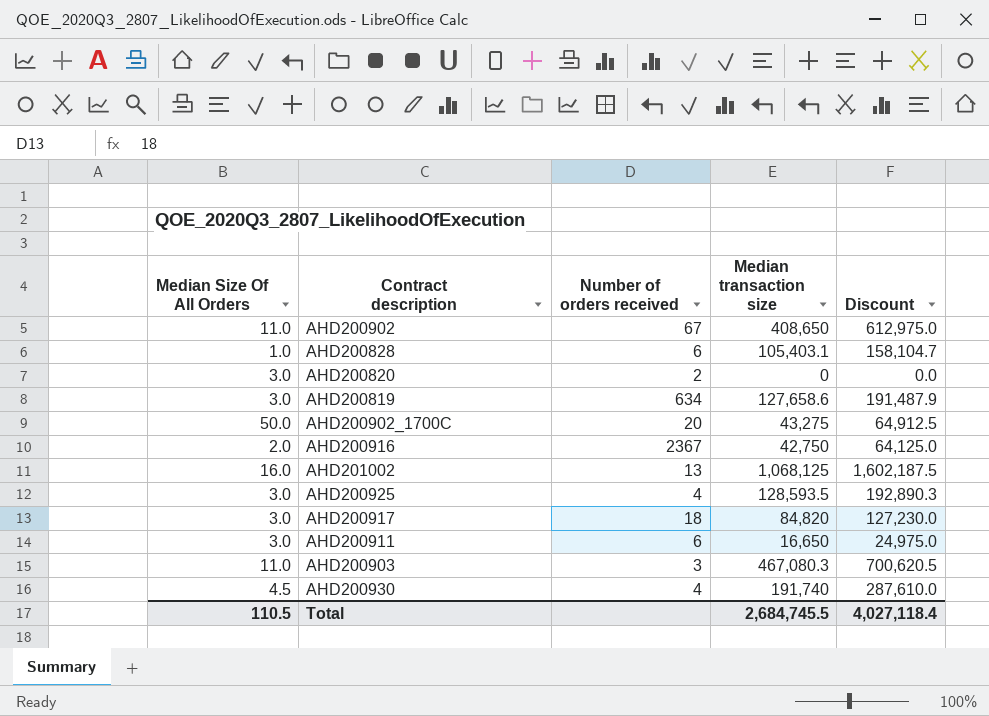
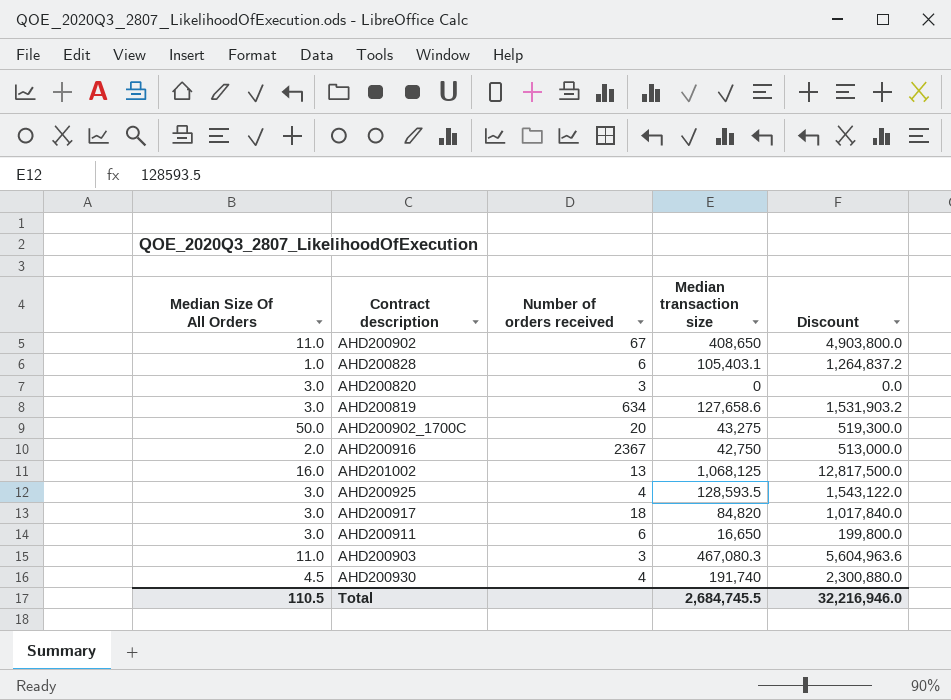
column Discount | formula: [Median transaction size] * 1.5 -> [Median transaction size] * 12
AHD200820 | Number of orders received: 2 -> 3
Total | Discount: 4,027,118.4 -> 32,216,946.0

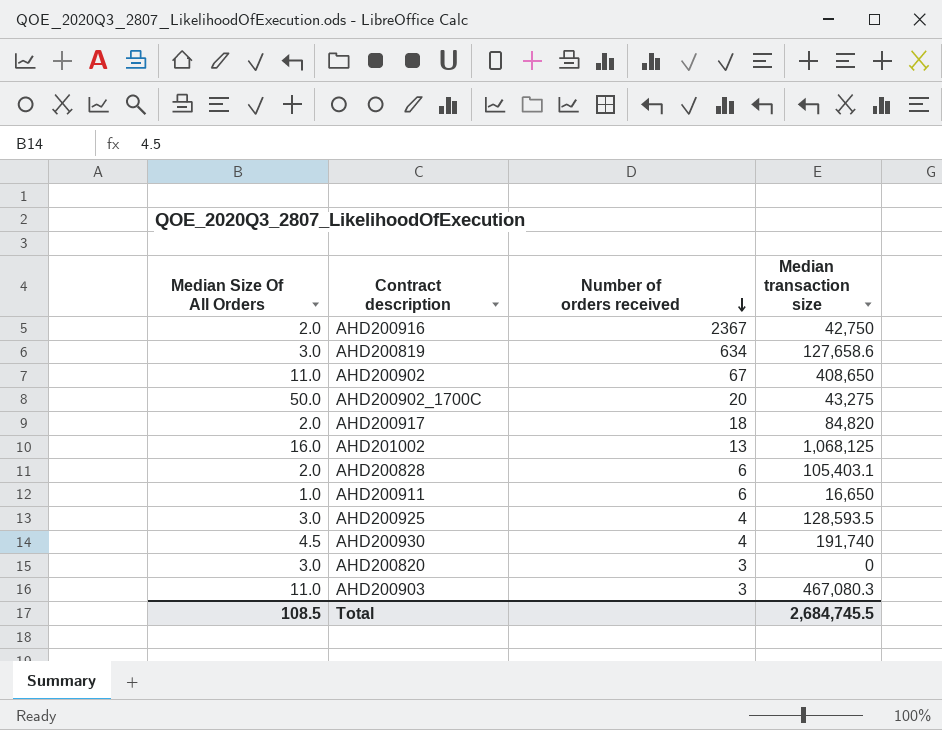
row order: none -> Number of orders received descending
column Discount | formula: [Median transaction size] * 12 -> none
AHD200917 | Median Size Of All Orders: 3.0 -> 2.0
AHD200828 | Median Size Of All Orders: 1.0 -> 2.0
AHD200911 | Median Size Of All Orders: 3.0 -> 1.0
Total | Median Size Of All Orders: 110.5 -> 108.5

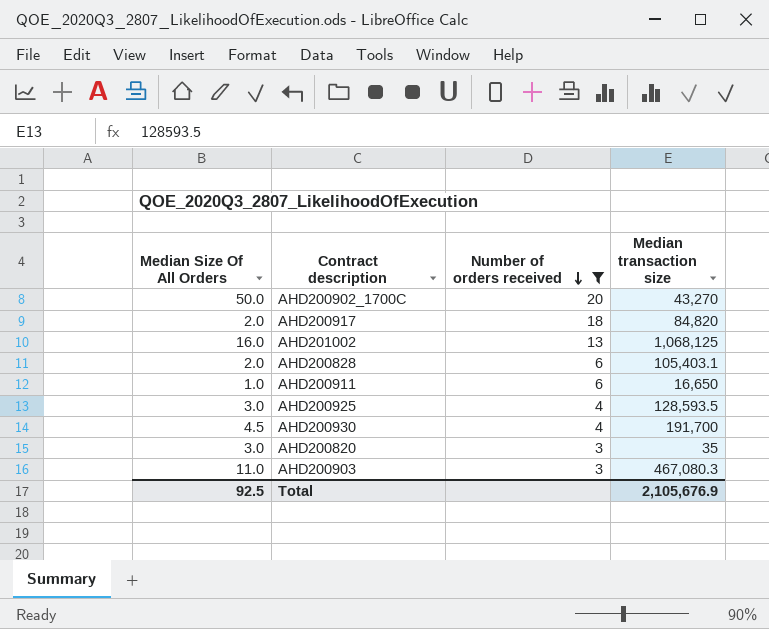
filter: none -> Number of orders received <= 20
AHD200902_1700C | Median transaction size: 43,275 -> 43,270
AHD200930 | Median transaction size: 191,740 -> 191,700
AHD200820 | Median transaction size: 0 -> 35
Total | Median Size Of All Orders: 108.5 -> 92.5
Total | Median transaction size: 2,684,745.5 -> 2,105,676.9

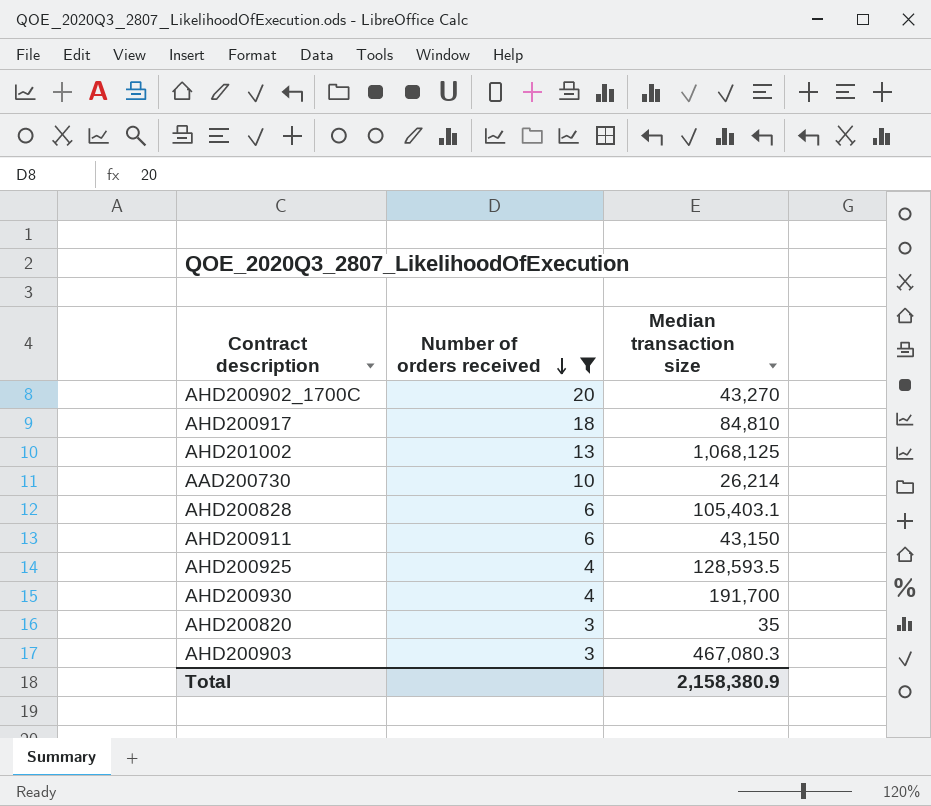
column Median Size Of All Orders | position: 1 -> none
AHD200917 | Median transaction size: 84,820 -> 84,810
row AAD200730: none -> 10 | 26,214
AHD200911 | Median transaction size: 16,650 -> 43,150
Total | Median transaction size: 2,105,676.9 -> 2,158,380.9

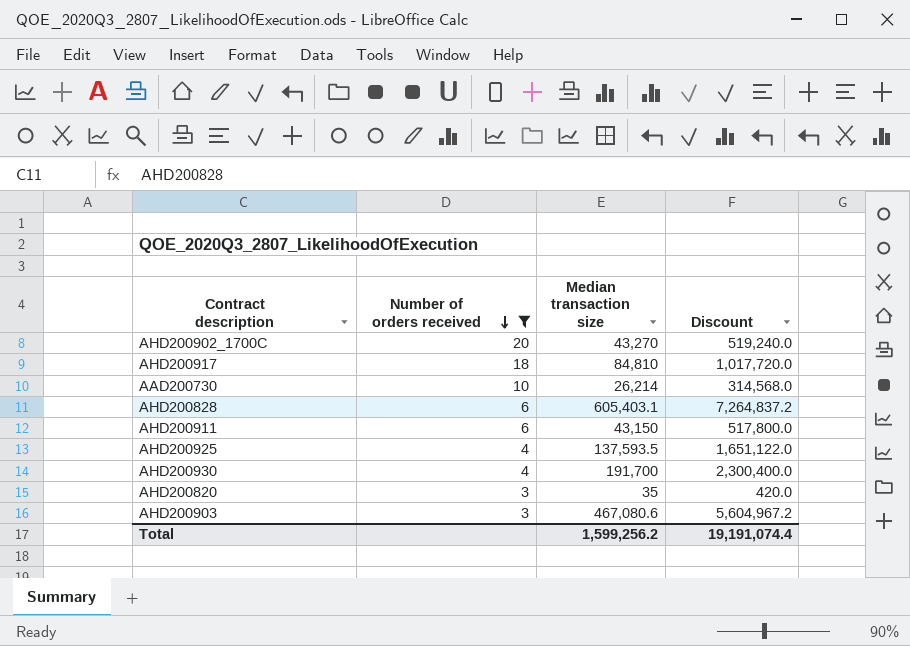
column Discount | formula: none -> [Median transaction size] * 12
row AHD201002: 13 | 1,068,125 -> none
AHD200828 | Median transaction size: 105,403.1 -> 605,403.1
AHD200925 | Median transaction size: 128,593.5 -> 137,593.5
AHD200903 | Median transaction size: 467,080.3 -> 467,080.6
Total | Median transaction size: 2,158,380.9 -> 1,599,256.2

